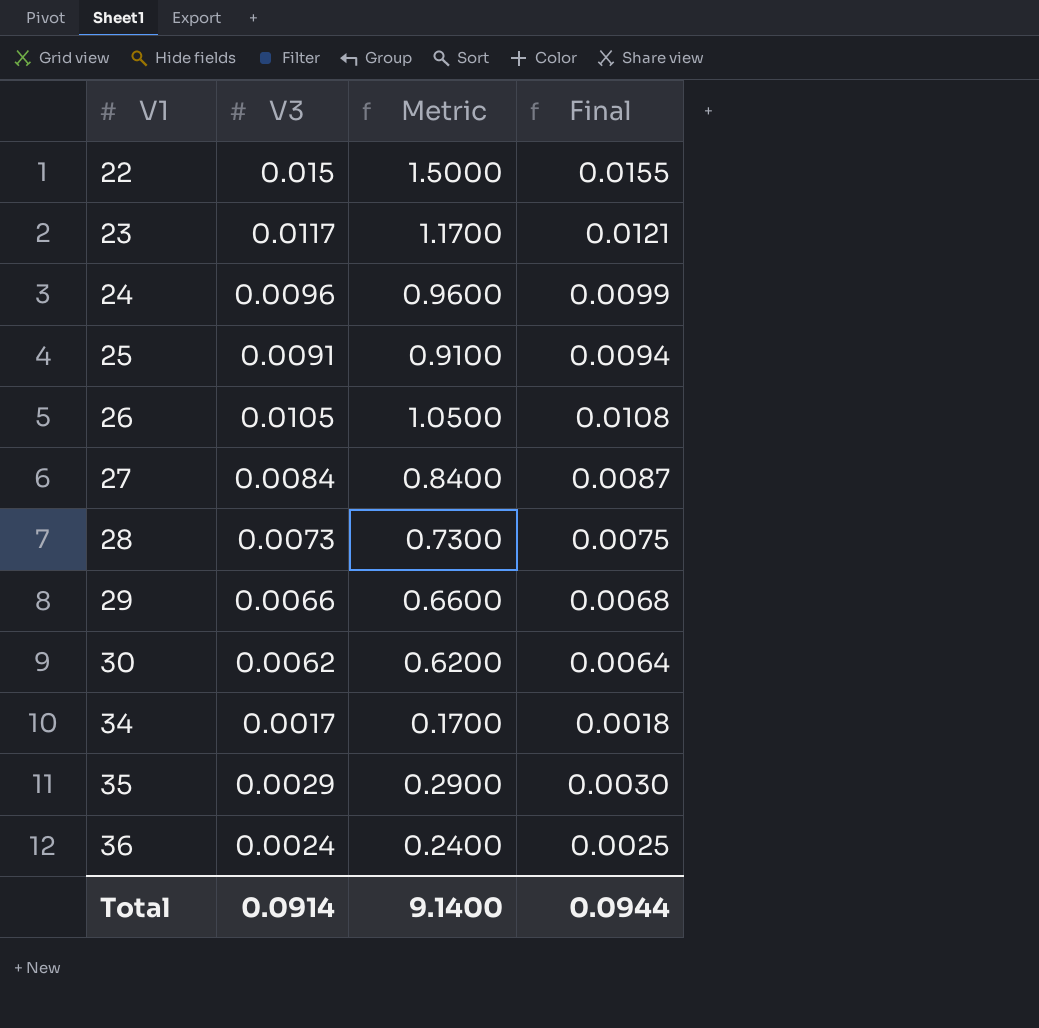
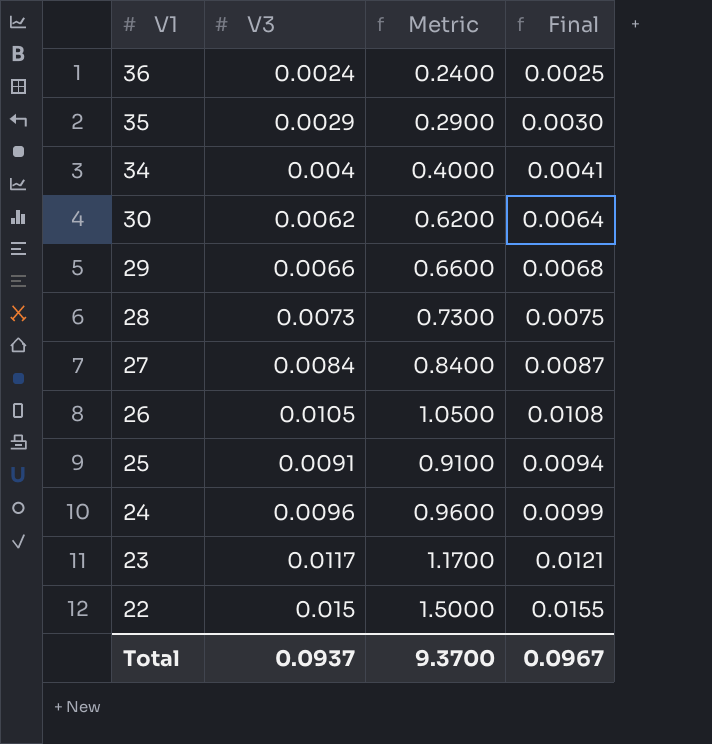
row order: V1 ascending -> V1 descending
34 | V3: 0.0017 -> 0.004
34 | Metric: 0.1700 -> 0.4000
34 | Final: 0.0018 -> 0.0041
Total | V3: 0.0914 -> 0.0937
Total | Metric: 9.1400 -> 9.3700
Total | Final: 0.0944 -> 0.0967

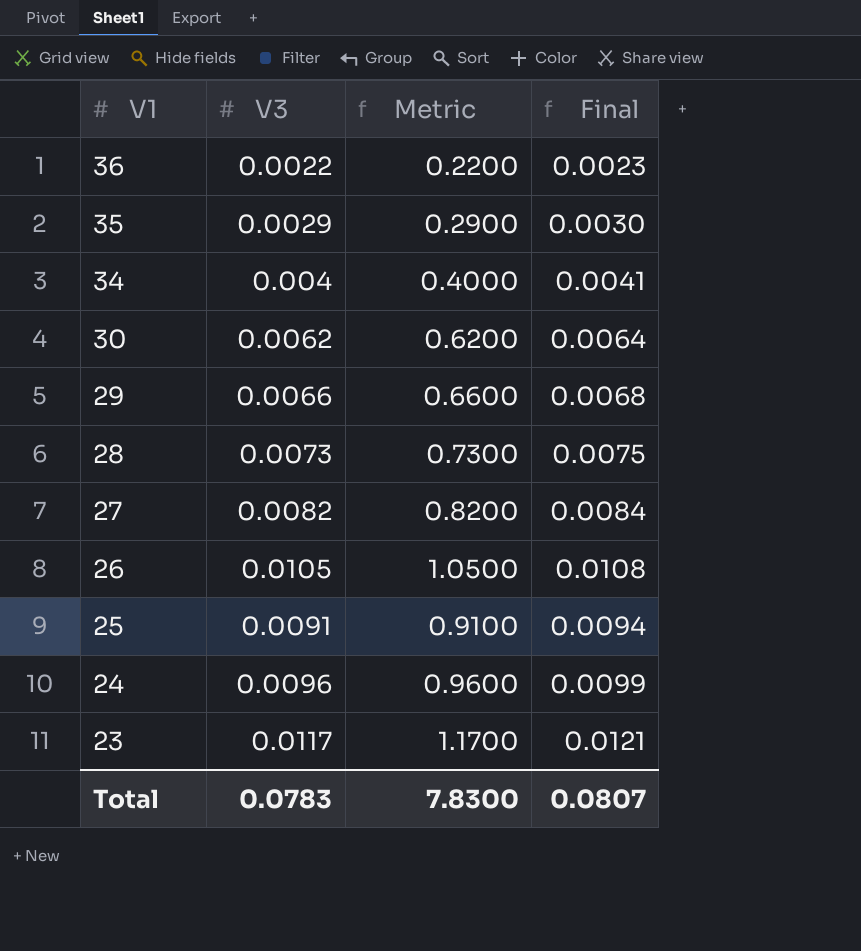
row 22: 0.015 | 1.5000 | 0.0155 -> none
36 | V3: 0.0024 -> 0.0022
36 | Metric: 0.2400 -> 0.2200
36 | Final: 0.0025 -> 0.0023
27 | V3: 0.0084 -> 0.0082
27 | Metric: 0.8400 -> 0.8200
27 | Final: 0.0087 -> 0.0084
Total | V3: 0.0937 -> 0.0783
Total | Metric: 9.3700 -> 7.8300
Total | Final: 0.0967 -> 0.0807

